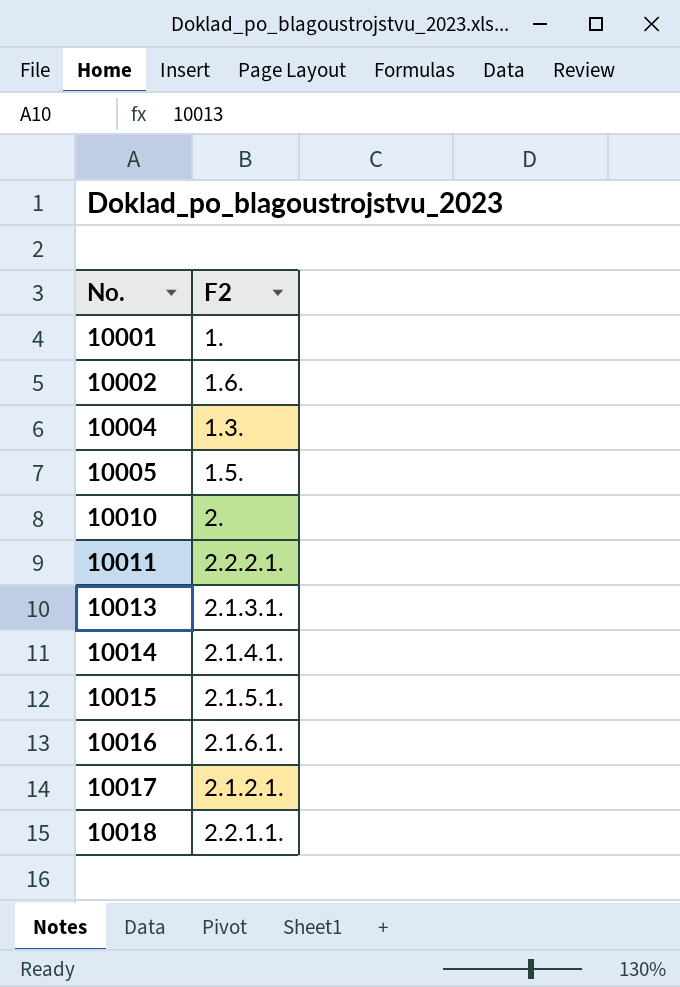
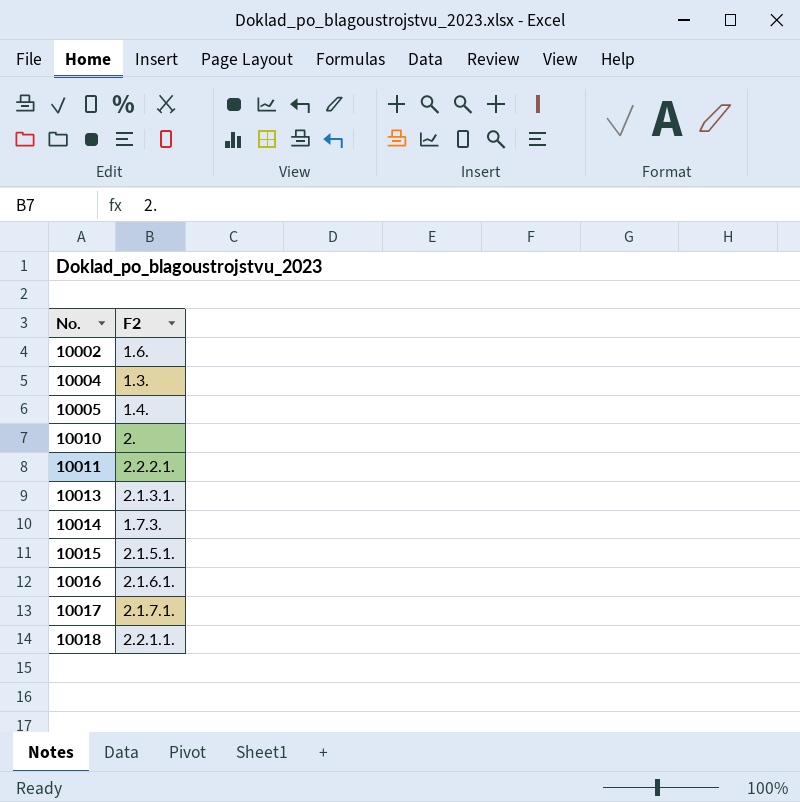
row 10001: 1. -> none
10005 | F2: 1.5. -> 1.4.
10014 | F2: 2.1.4.1. -> 1.7.3.
10017 | F2: 2.1.2.1. -> 2.1.7.1.

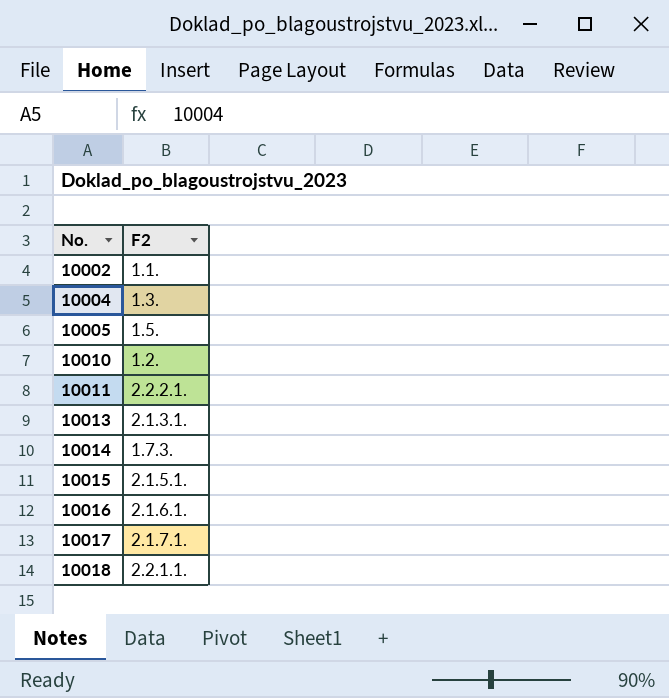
10002 | F2: 1.6. -> 1.1.
10005 | F2: 1.4. -> 1.5.
10010 | F2: 2. -> 1.2.

